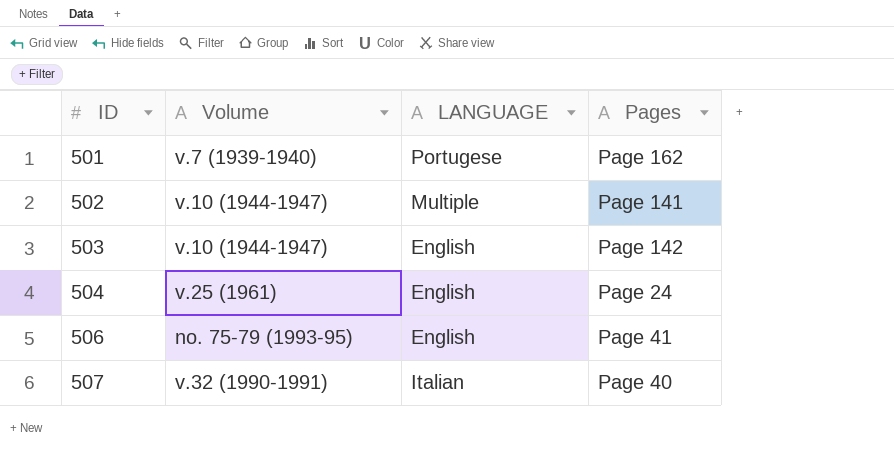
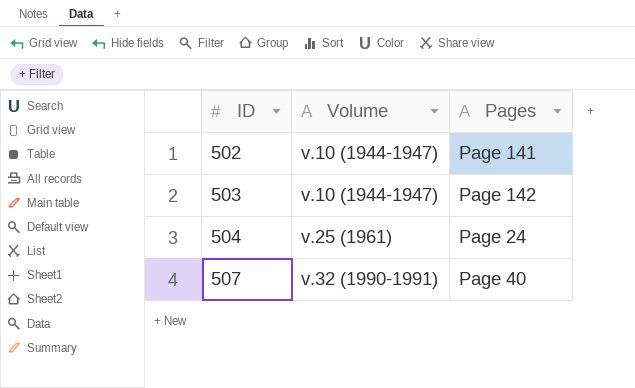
column LANGUAGE | position: 3 -> none
row 501: v.7 (1939-1940) | Portugese | Page 162 -> none
row 506: no. 75-79 (1993-95) | English | Page 41 -> none

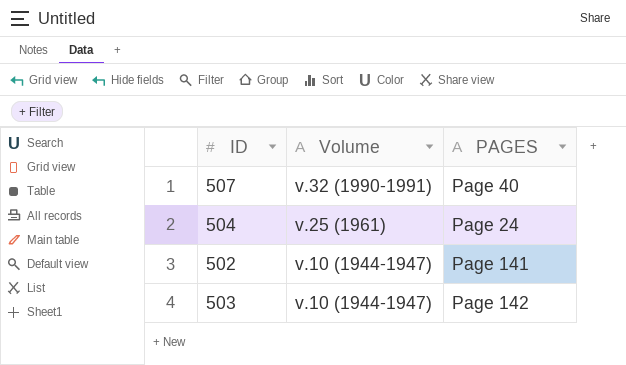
row order: ID ascending -> Volume descending
column name: Pages -> PAGES

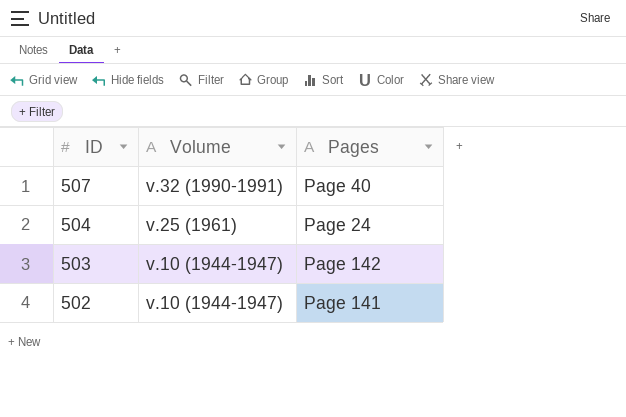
row order: Volume descending -> ID descending
column name: PAGES -> Pages

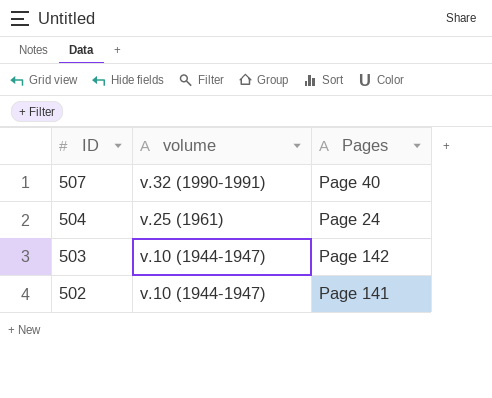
column name: Volume -> volume

